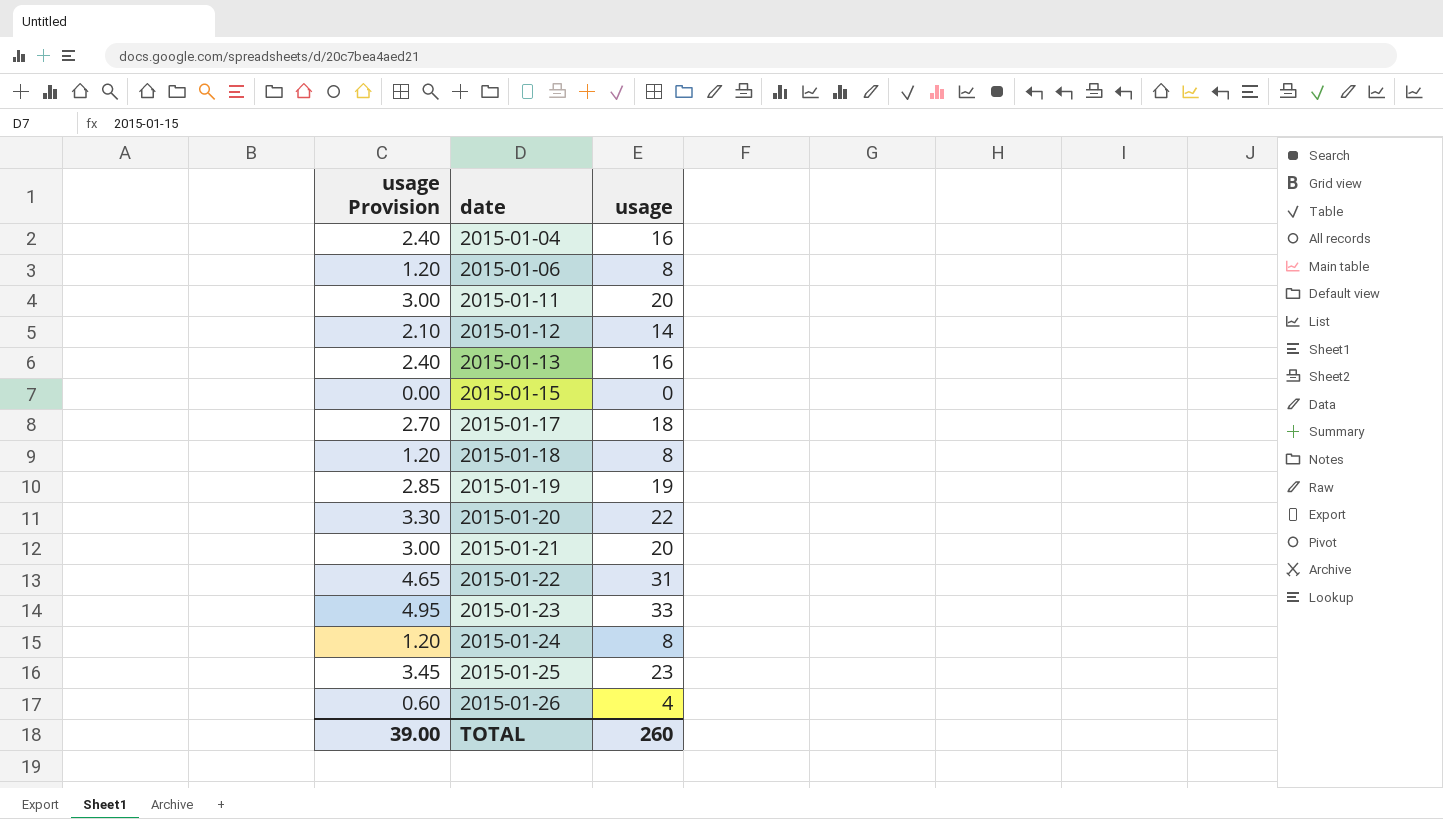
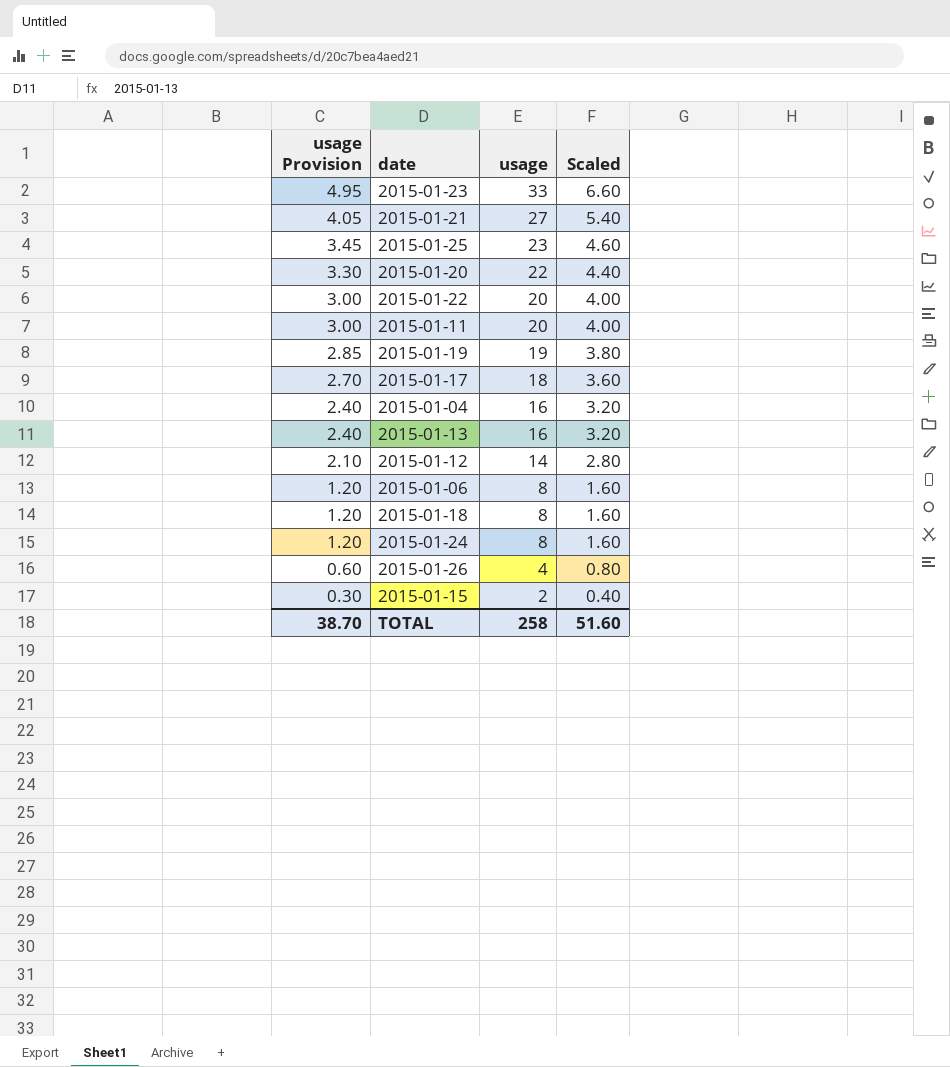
row order: date ascending -> usage Provision descending
column Scaled | formula: none -> [usage] * 0.2
2015-01-21 | usage Provision: 3.00 -> 4.05
2015-01-21 | usage: 20 -> 27
2015-01-22 | usage Provision: 4.65 -> 3.00
2015-01-22 | usage: 31 -> 20
2015-01-15 | usage Provision: 0.00 -> 0.30
2015-01-15 | usage: 0 -> 2
TOTAL | usage Provision: 39.00 -> 38.70
TOTAL | usage: 260 -> 258

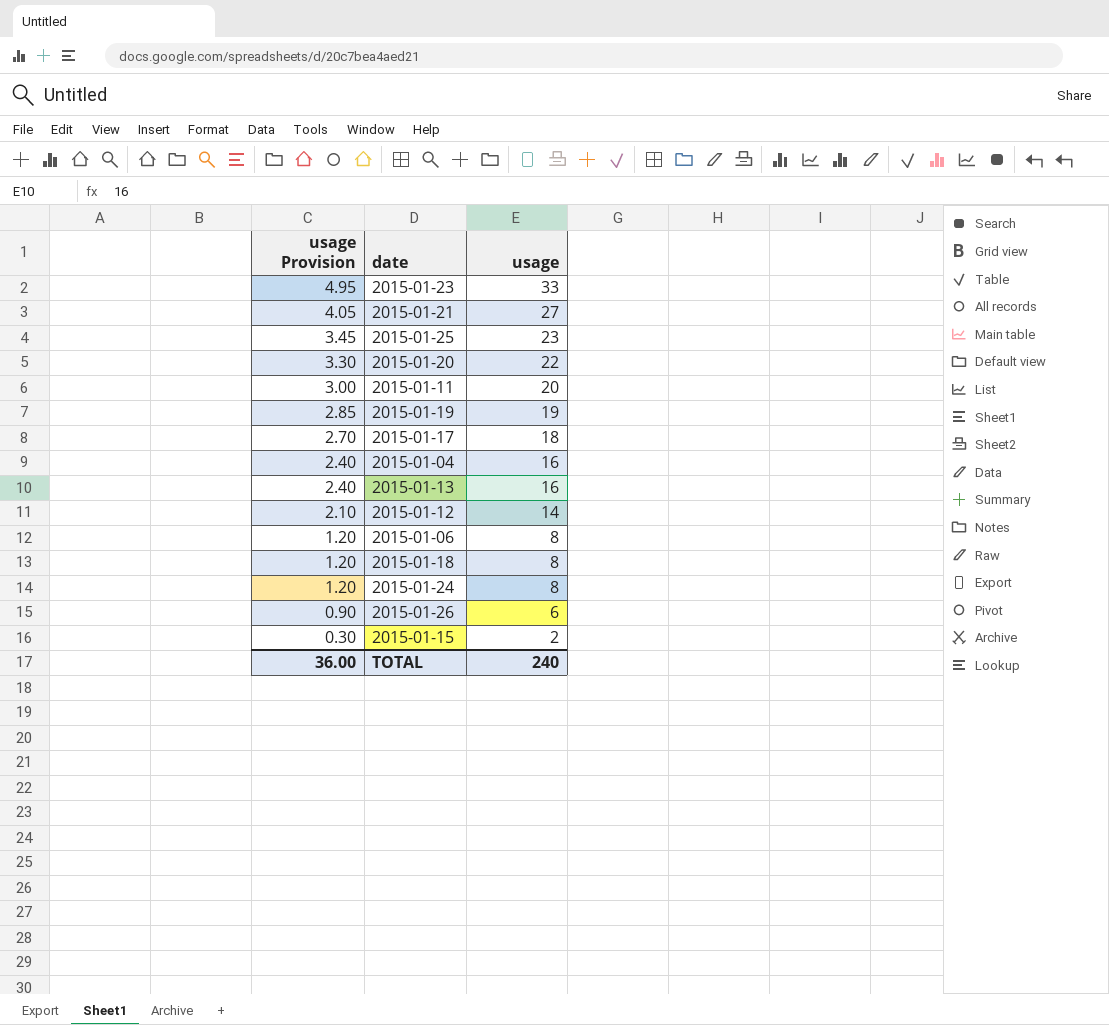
column Scaled | formula: [usage] * 0.2 -> none
row 2015-01-22: 3.00 | 20 | 4.00 -> none
2015-01-26 | usage Provision: 0.60 -> 0.90
2015-01-26 | usage: 4 -> 6
TOTAL | usage Provision: 38.70 -> 36.00
TOTAL | usage: 258 -> 240

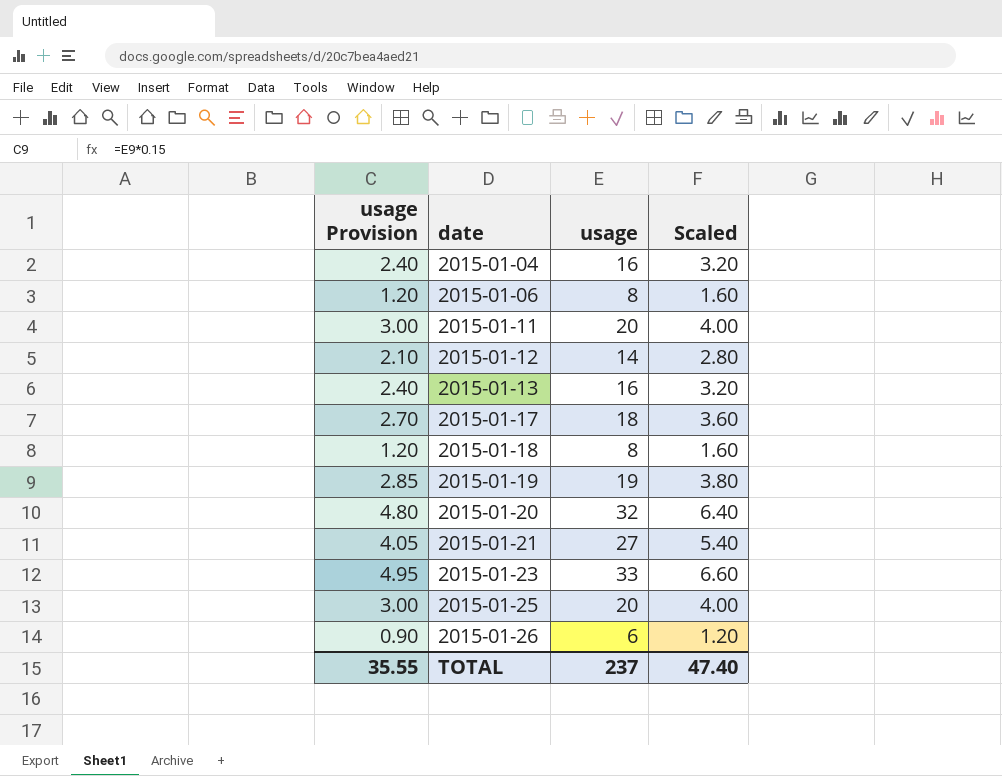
row order: usage Provision descending -> date ascending
column Scaled | formula: none -> [usage] * 0.2
row 2015-01-24: 1.20 | 8 -> none
row 2015-01-15: 0.30 | 2 -> none
2015-01-20 | usage Provision: 3.30 -> 4.80
2015-01-20 | usage: 22 -> 32
2015-01-25 | usage Provision: 3.45 -> 3.00
2015-01-25 | usage: 23 -> 20
TOTAL | usage Provision: 36.00 -> 35.55
TOTAL | usage: 240 -> 237

